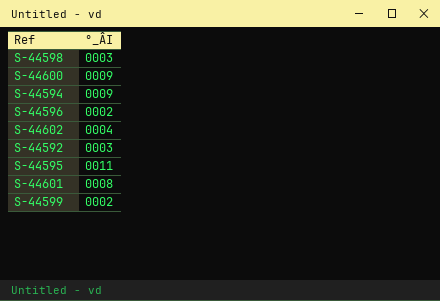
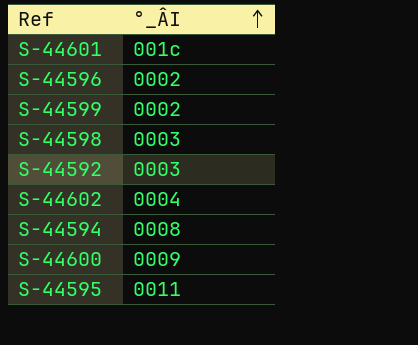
row order: none -> °_ÂI ascending
S-44601 | °_ÂI: 0008 -> 001c
S-44594 | °_ÂI: 0009 -> 0008

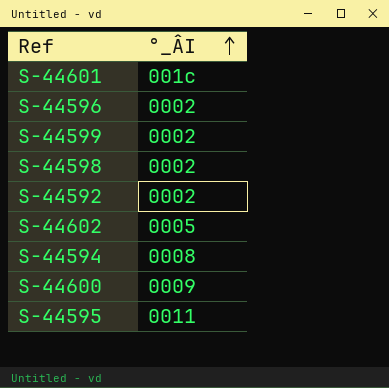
S-44598 | °_ÂI: 0003 -> 0002
S-44592 | °_ÂI: 0003 -> 0002
S-44602 | °_ÂI: 0004 -> 0005

